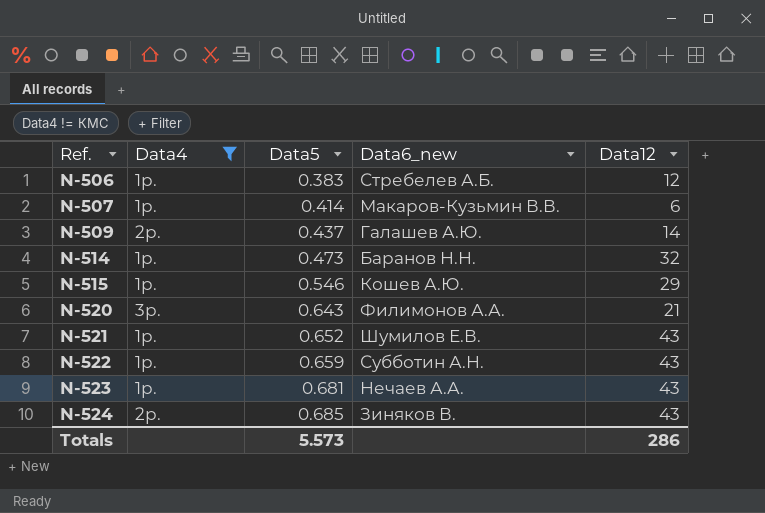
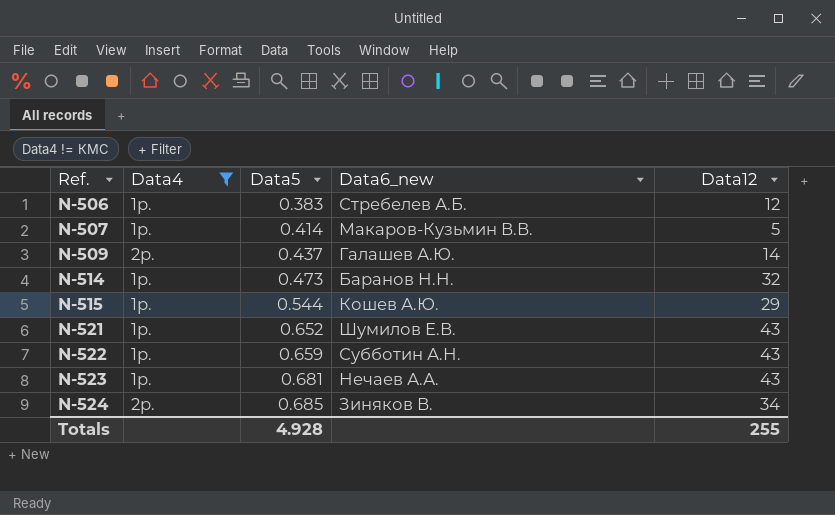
row N-520: 3р. | 0.643 | Филимонов А.А. | 21 -> none
N-507 | Data12: 6 -> 5
N-515 | Data5: 0.546 -> 0.544
N-524 | Data12: 43 -> 34
Totals | Data5: 5.573 -> 4.928
Totals | Data12: 286 -> 255

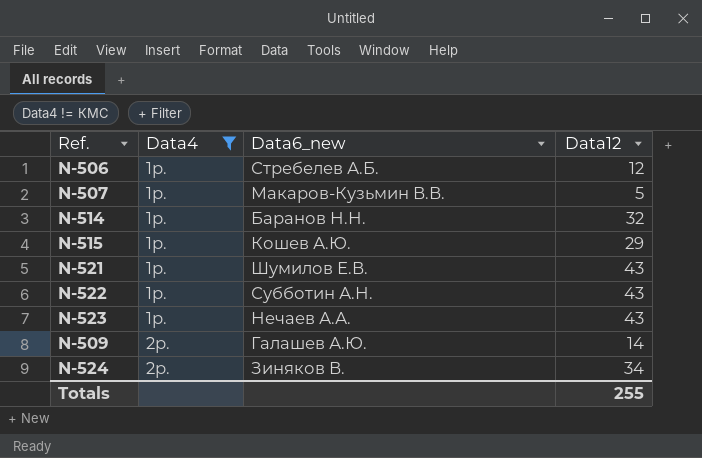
row order: Ref. ascending -> Data4 ascending
column Data5 | position: 3 -> none

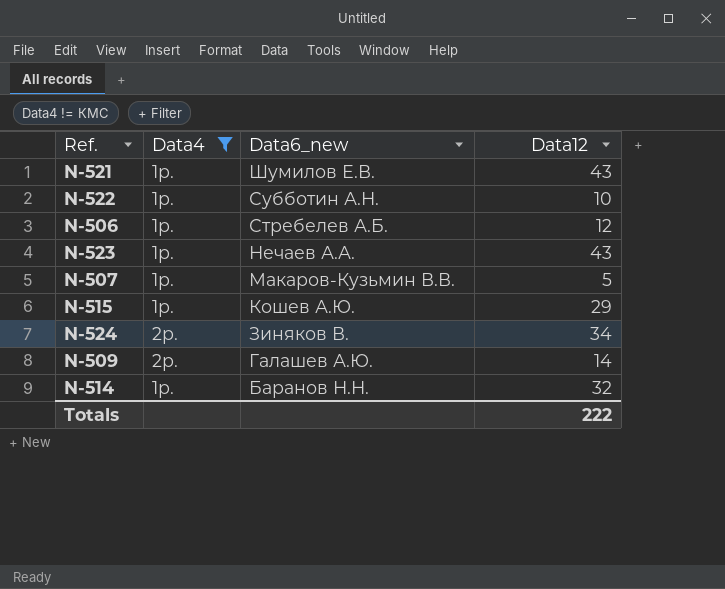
row order: Data4 ascending -> Data6_new descending
N-522 | Data12: 43 -> 10
Totals | Data12: 255 -> 222

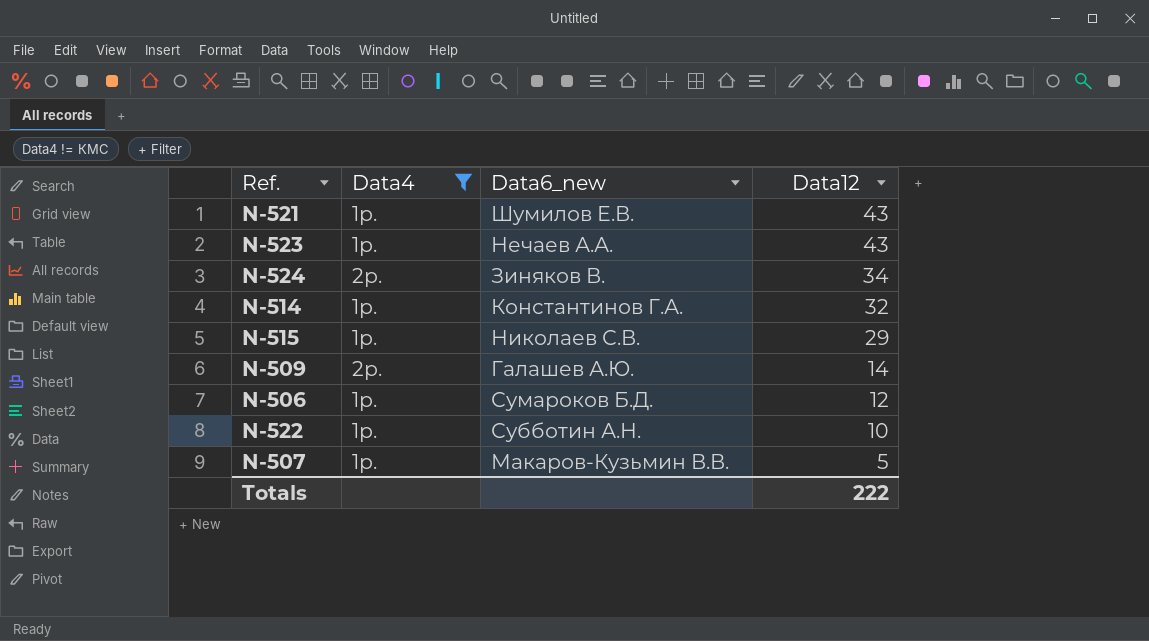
row order: Data6_new descending -> Data12 descending
N-514 | Data6_new: Баранов Н.Н. -> Константинов Г.А.
N-515 | Data6_new: Кошев А.Ю. -> Николаев С.В.
N-506 | Data6_new: Стребелев А.Б. -> Сумароков Б.Д.

